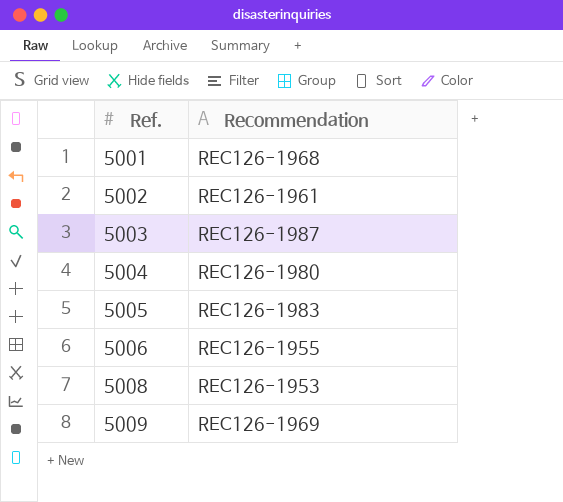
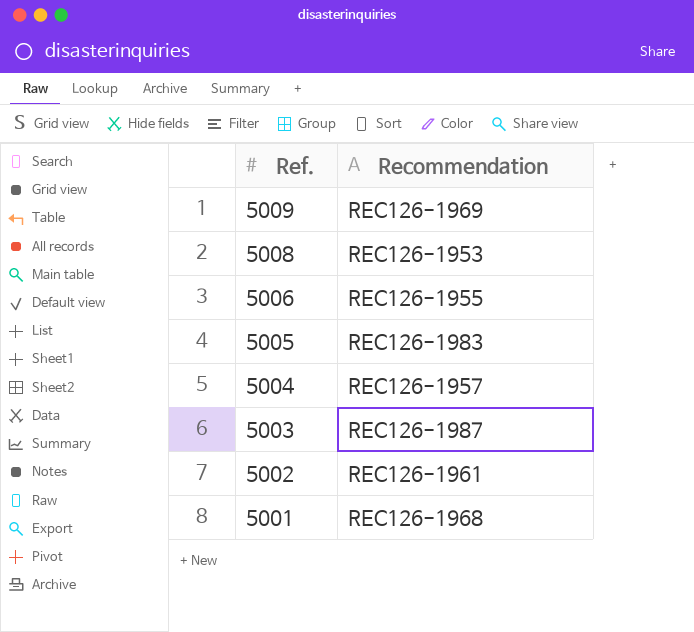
row order: Ref. ascending -> Ref. descending
5004 | Recommendation: REC126-1980 -> REC126-1957

